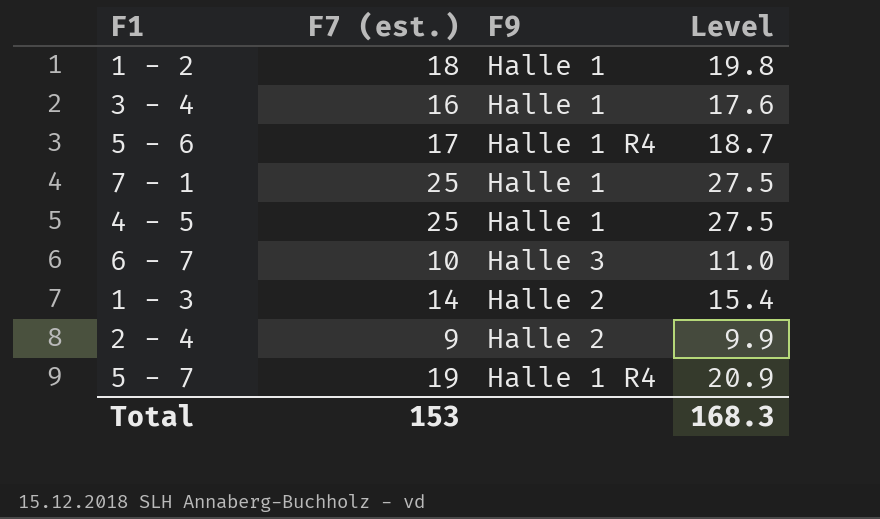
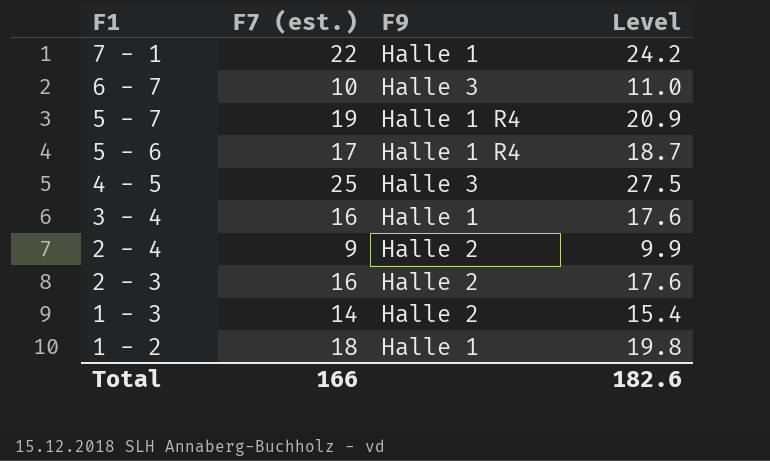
row order: none -> F1 descending
7 - 1 | F7 (est.): 25 -> 22
7 - 1 | Level: 27.5 -> 24.2
4 - 5 | F9: Halle 1 -> Halle 3
row 2 - 3: none -> 16 | Halle 2 | 17.6
Total | F7 (est.): 153 -> 166
Total | Level: 168.3 -> 182.6

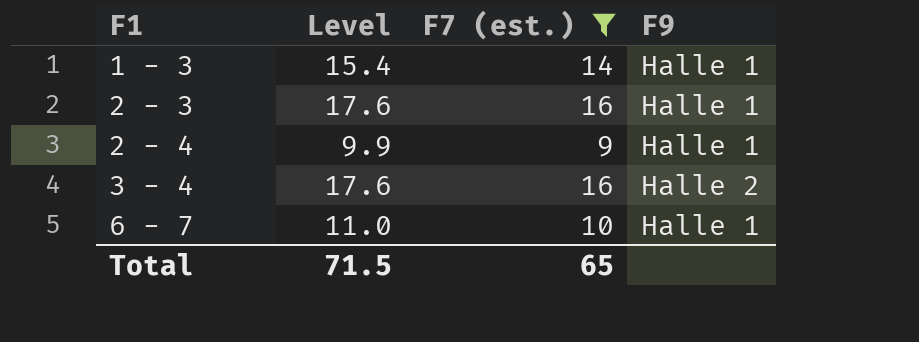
filter: none -> F7 (est.) <= 16
row order: F1 descending -> F1 ascending
column Level | position: 4 -> 2
1 - 3 | F9: Halle 2 -> Halle 1
2 - 3 | F9: Halle 2 -> Halle 1
2 - 4 | F9: Halle 2 -> Halle 1
3 - 4 | F9: Halle 1 -> Halle 2
6 - 7 | F9: Halle 3 -> Halle 1
Total | Level: 182.6 -> 71.5
Total | F7 (est.): 166 -> 65

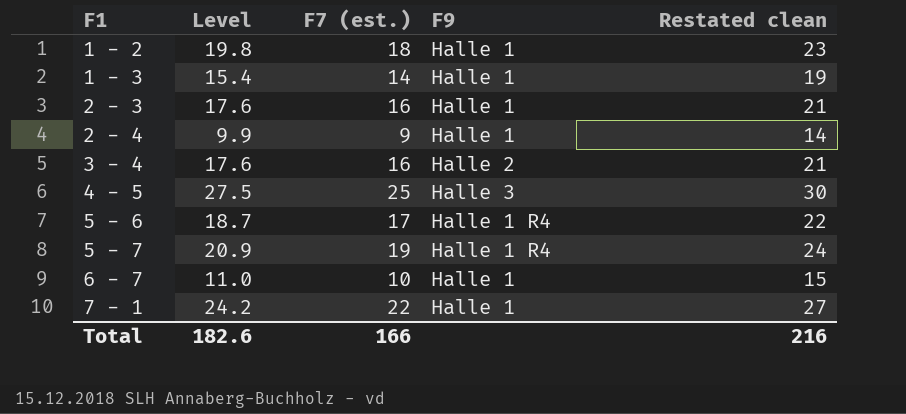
filter: F7 (est.) <= 16 -> none
column Restated clean | formula: none -> [F7 (est.)] + 5
Total | Level: 71.5 -> 182.6
Total | F7 (est.): 65 -> 166

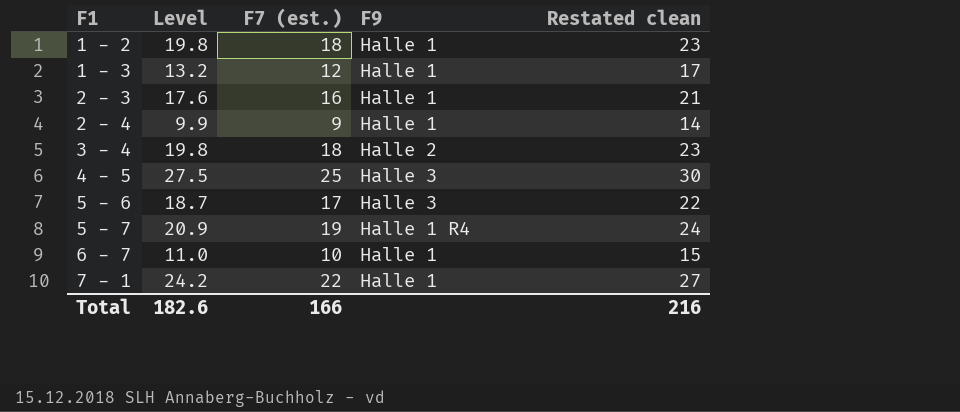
1 - 3 | Level: 15.4 -> 13.2
1 - 3 | F7 (est.): 14 -> 12
1 - 3 | Restated clean: 19 -> 17
3 - 4 | Level: 17.6 -> 19.8
3 - 4 | F7 (est.): 16 -> 18
3 - 4 | Restated clean: 21 -> 23
5 - 6 | F9: Halle 1 R4 -> Halle 3

